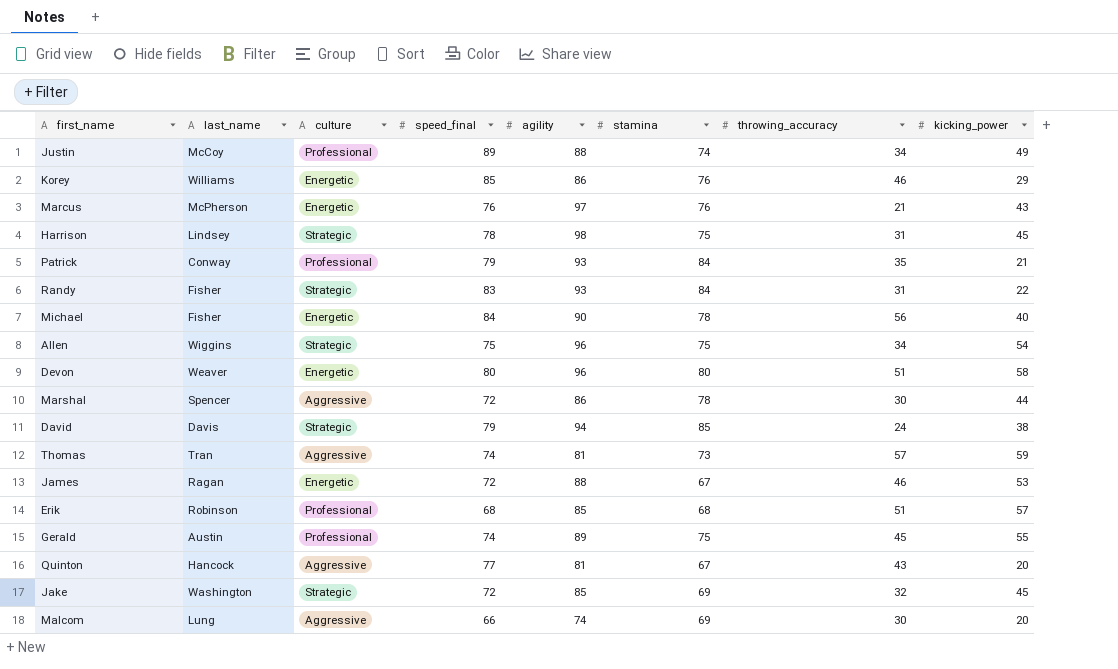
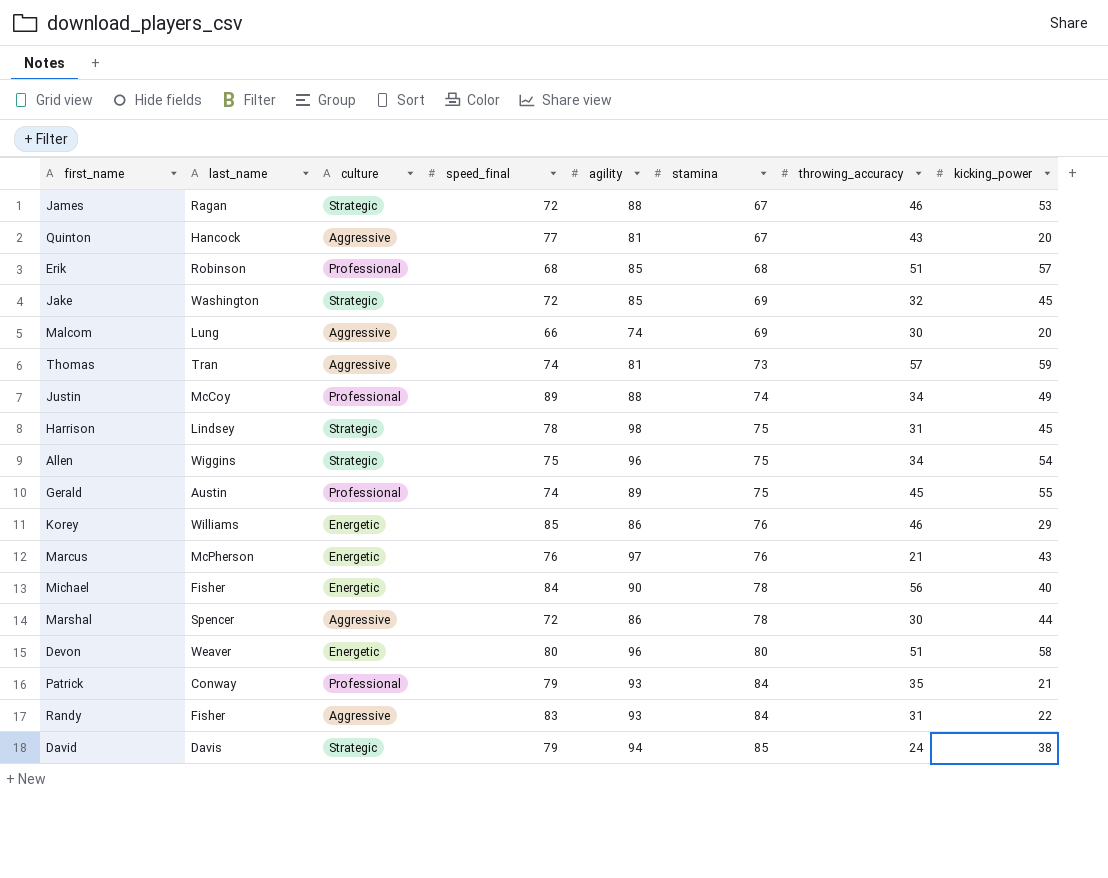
row order: none -> stamina ascending
James | culture: Energetic -> Strategic
Randy | culture: Strategic -> Aggressive

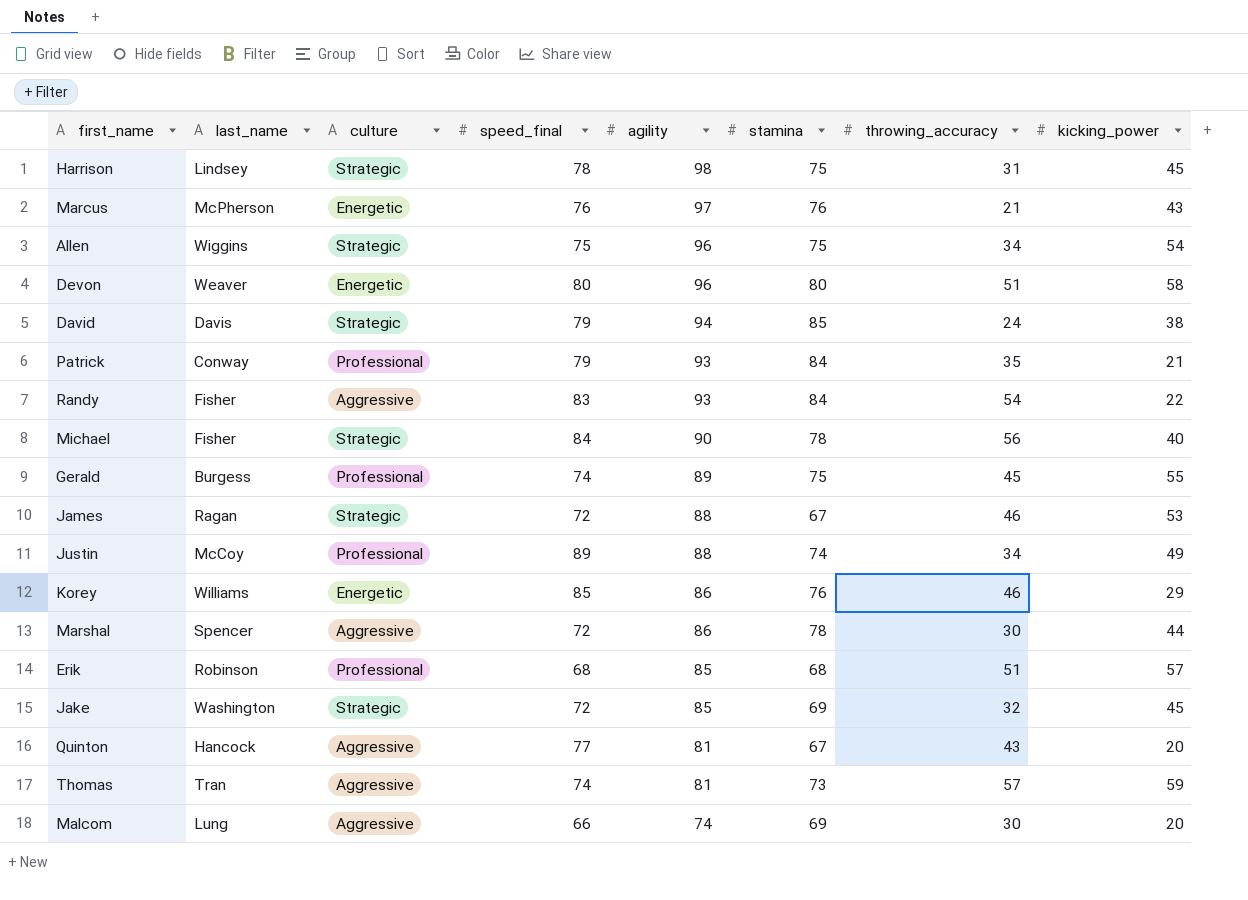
row order: stamina ascending -> agility descending
Randy | throwing_accuracy: 31 -> 54
Michael | culture: Energetic -> Strategic
Gerald | last_name: Austin -> Burgess

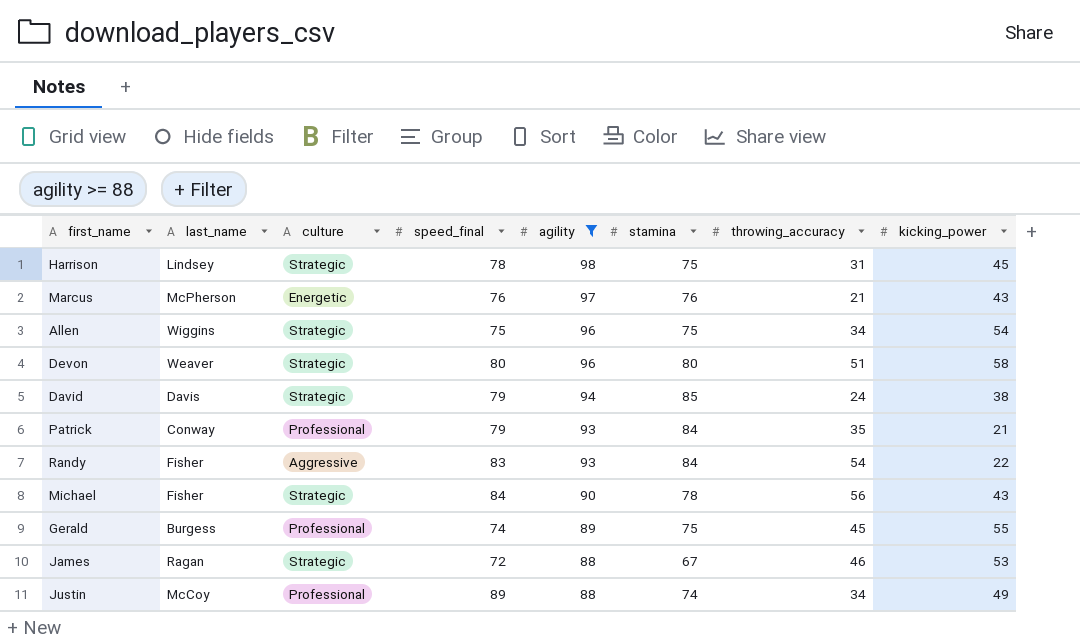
filter: none -> agility >= 88
Devon | culture: Energetic -> Strategic
Michael | kicking_power: 40 -> 43

